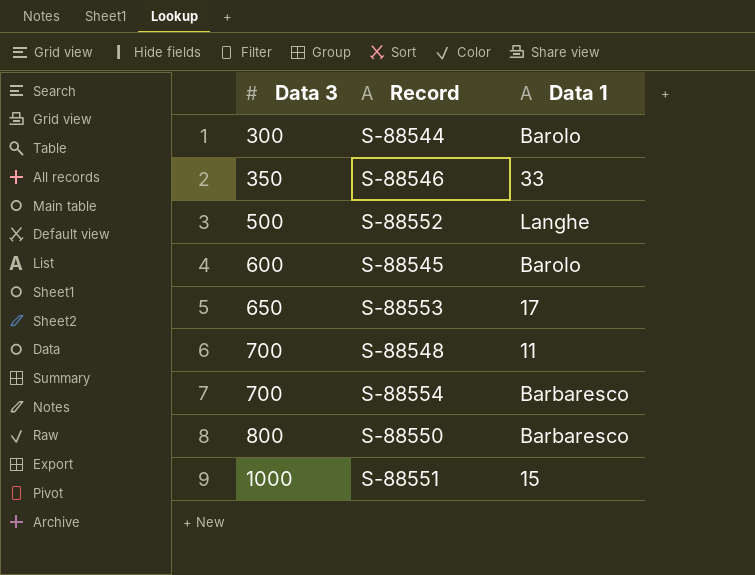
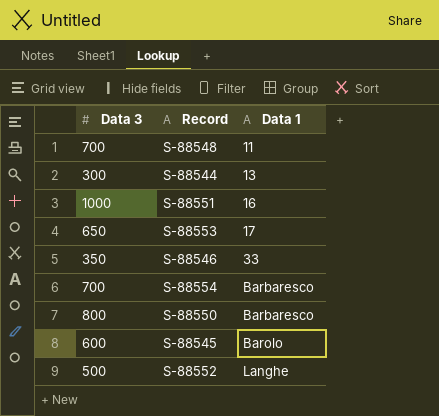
row order: Data 3 ascending -> Data 1 ascending
S-88544 | Data 1: Barolo -> 13
S-88551 | Data 1: 15 -> 16

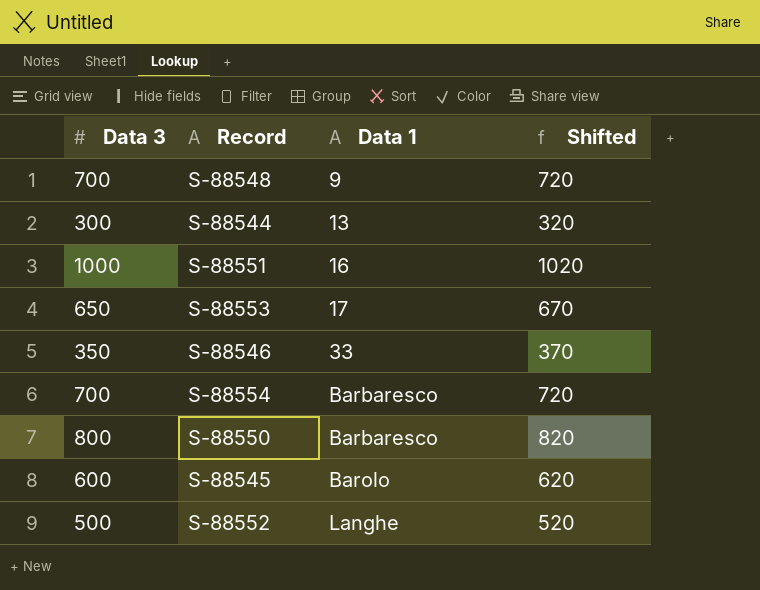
column Shifted | formula: none -> [Data 3] + 20
S-88548 | Data 1: 11 -> 9

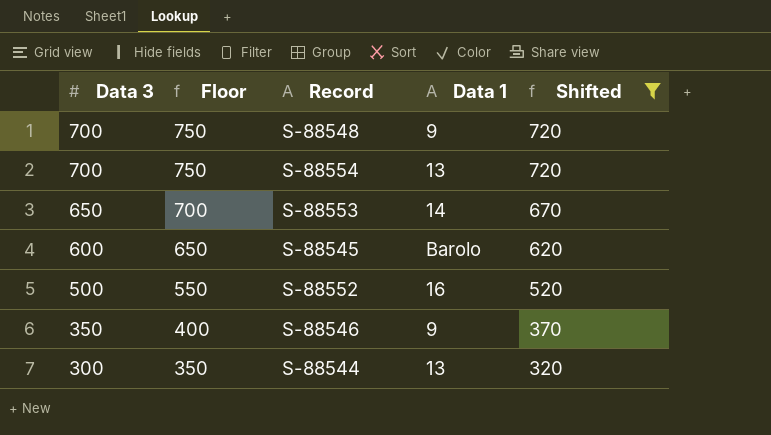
filter: none -> Shifted <= 720
row order: Data 1 ascending -> Data 3 descending
column Floor | formula: none -> [Data 3] + 50
S-88554 | Data 1: Barbaresco -> 13
S-88553 | Data 1: 17 -> 14
S-88552 | Data 1: Langhe -> 16
S-88546 | Data 1: 33 -> 9

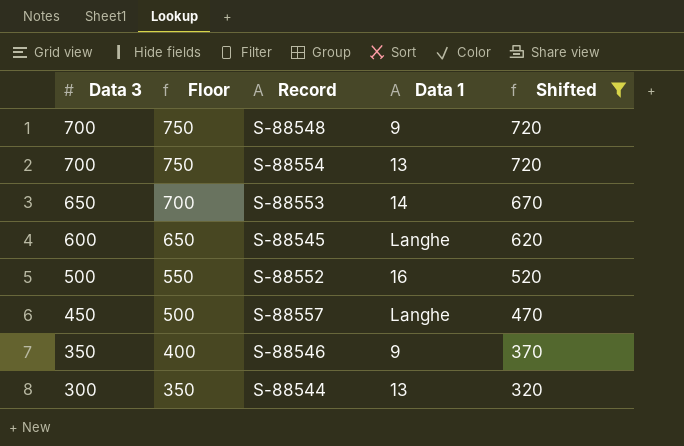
S-88545 | Data 1: Barolo -> Langhe
row S-88557: none -> 450 | 500 | Langhe | 470

